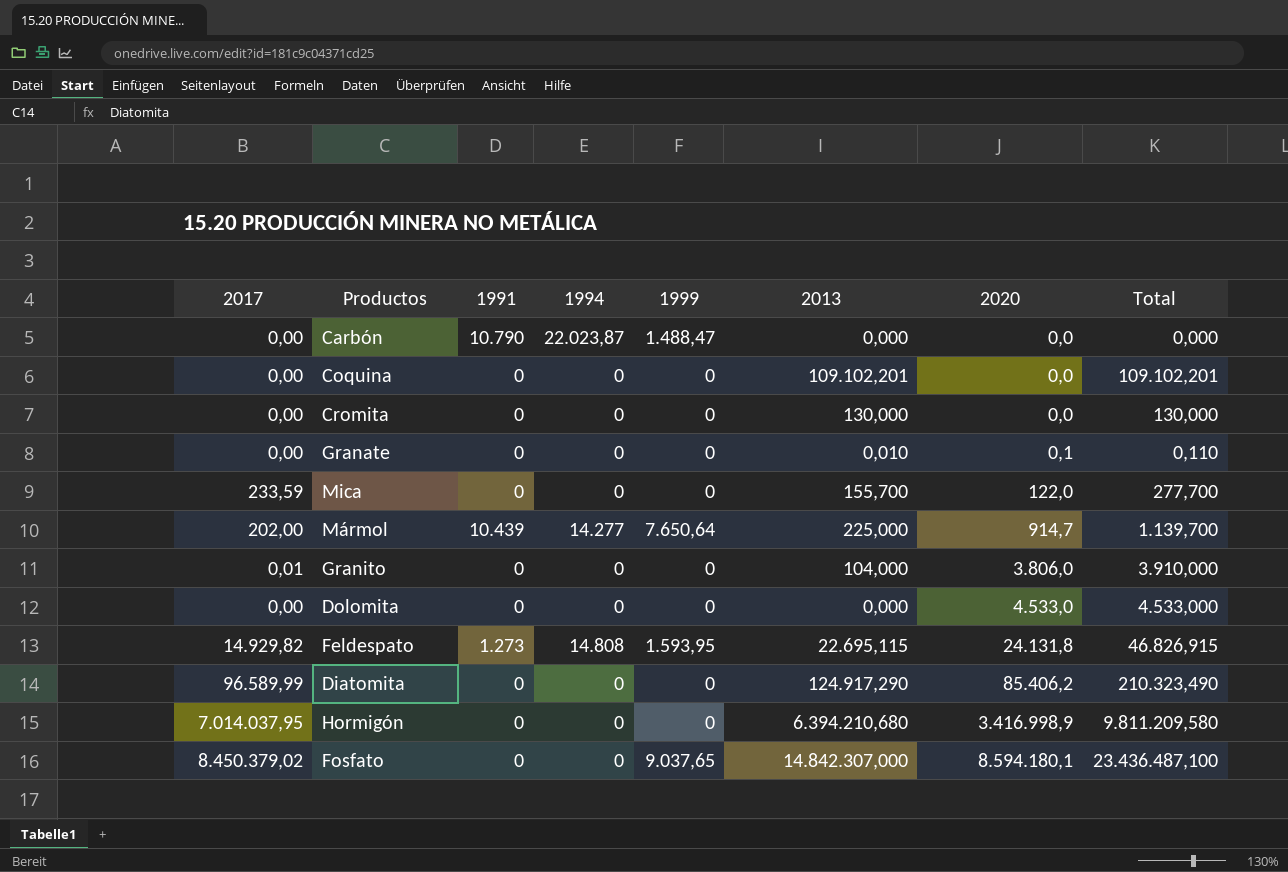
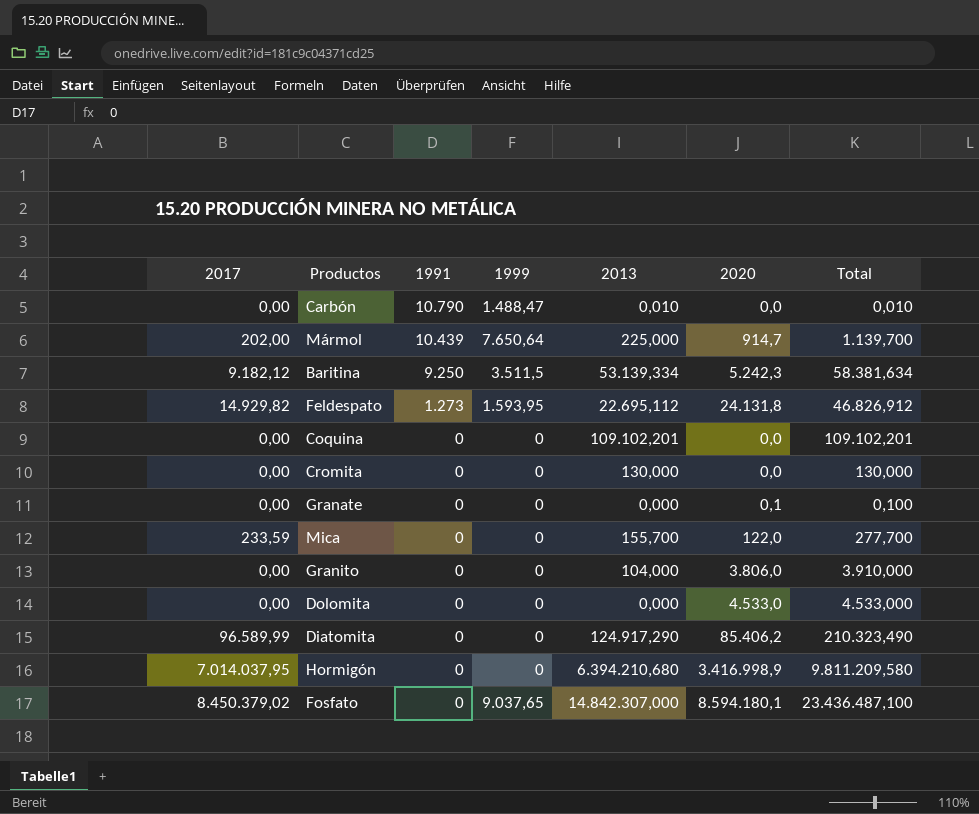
row order: 2020 ascending -> 1991 descending
column 1994 | position: 4 -> none
Carbón | 2013: 0,000 -> 0,010
Carbón | Total: 0,000 -> 0,010
row Baritina: none -> 9.182,12 | 9.250 | 3.511,5 | 53.139,334 | 5.242,3 | 58.381,634
Feldespato | 2013: 22.695,115 -> 22.695,112
Feldespato | Total: 46.826,915 -> 46.826,912
Granate | 2013: 0,010 -> 0,000
Granate | Total: 0,110 -> 0,100
Granito | 2017: 0,01 -> 0,00

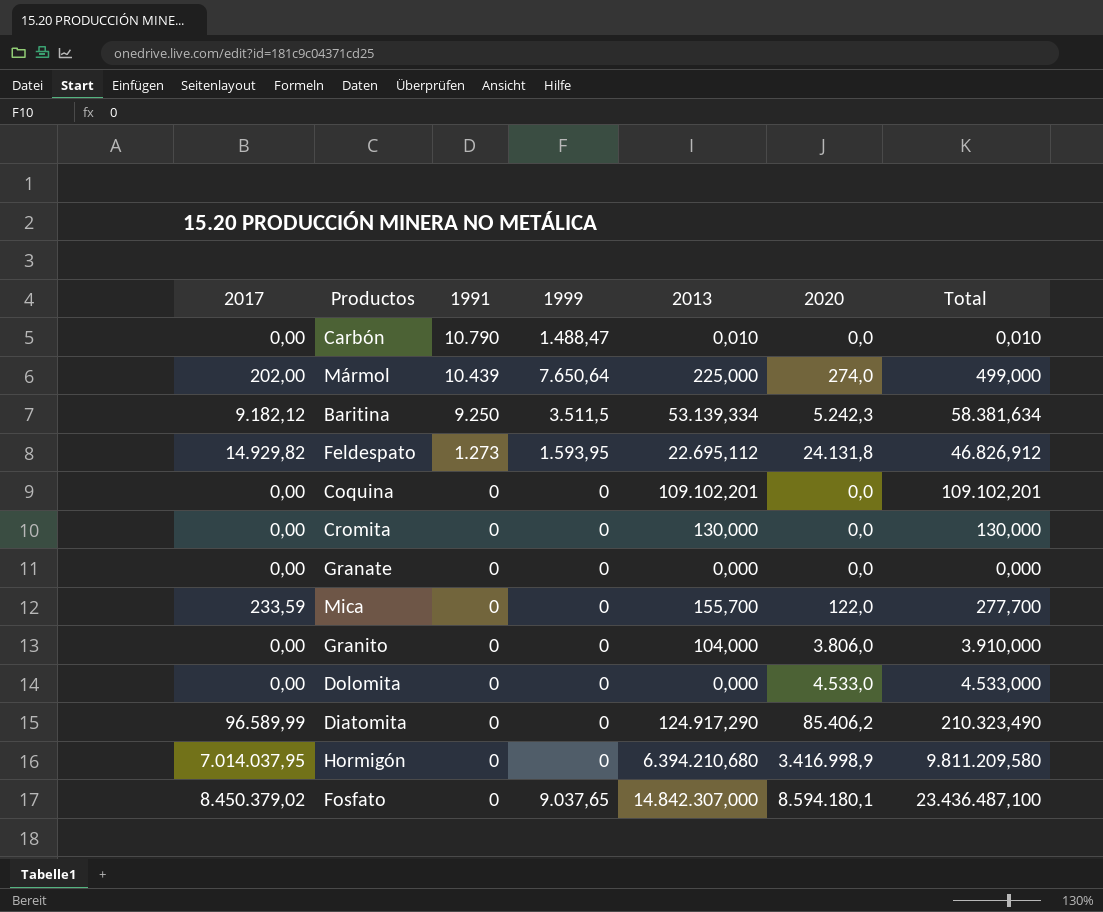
Mármol | 2020: 914,7 -> 274,0
Mármol | Total: 1.139,700 -> 499,000
Granate | 2020: 0,1 -> 0,0
Granate | Total: 0,100 -> 0,000

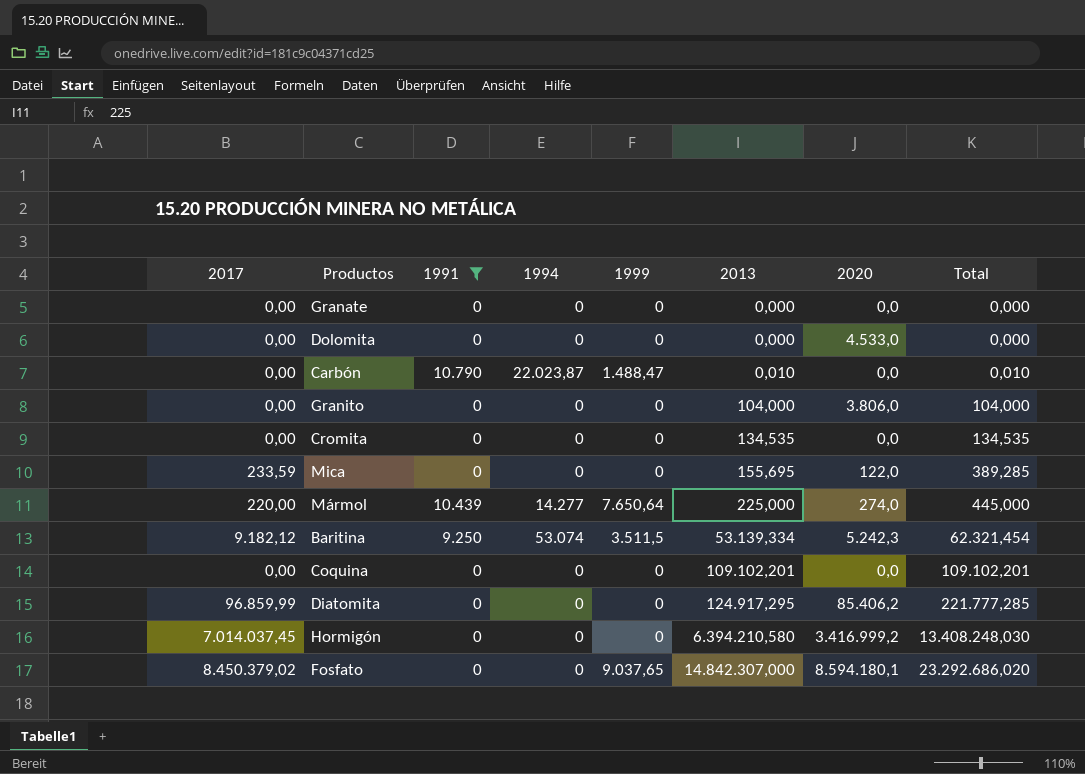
filter: none -> 1991 != 1.273
row order: 1991 descending -> 2013 ascending
column 1994 | position: none -> 4
column Total | formula: [2013] + [2020] -> [2017] + [2013]
Cromita | 2013: 130,000 -> 134,535
Mica | 2013: 155,700 -> 155,695
Mármol | 2017: 202,00 -> 220,00
Diatomita | 2017: 96.589,99 -> 96.859,99
Diatomita | 2013: 124.917,290 -> 124.917,295
Hormigón | 2017: 7.014.037,95 -> 7.014.037,45
Hormigón | 2013: 6.394.210,680 -> 6.394.210,580
Hormigón | 2020: 3.416.998,9 -> 3.416.999,2

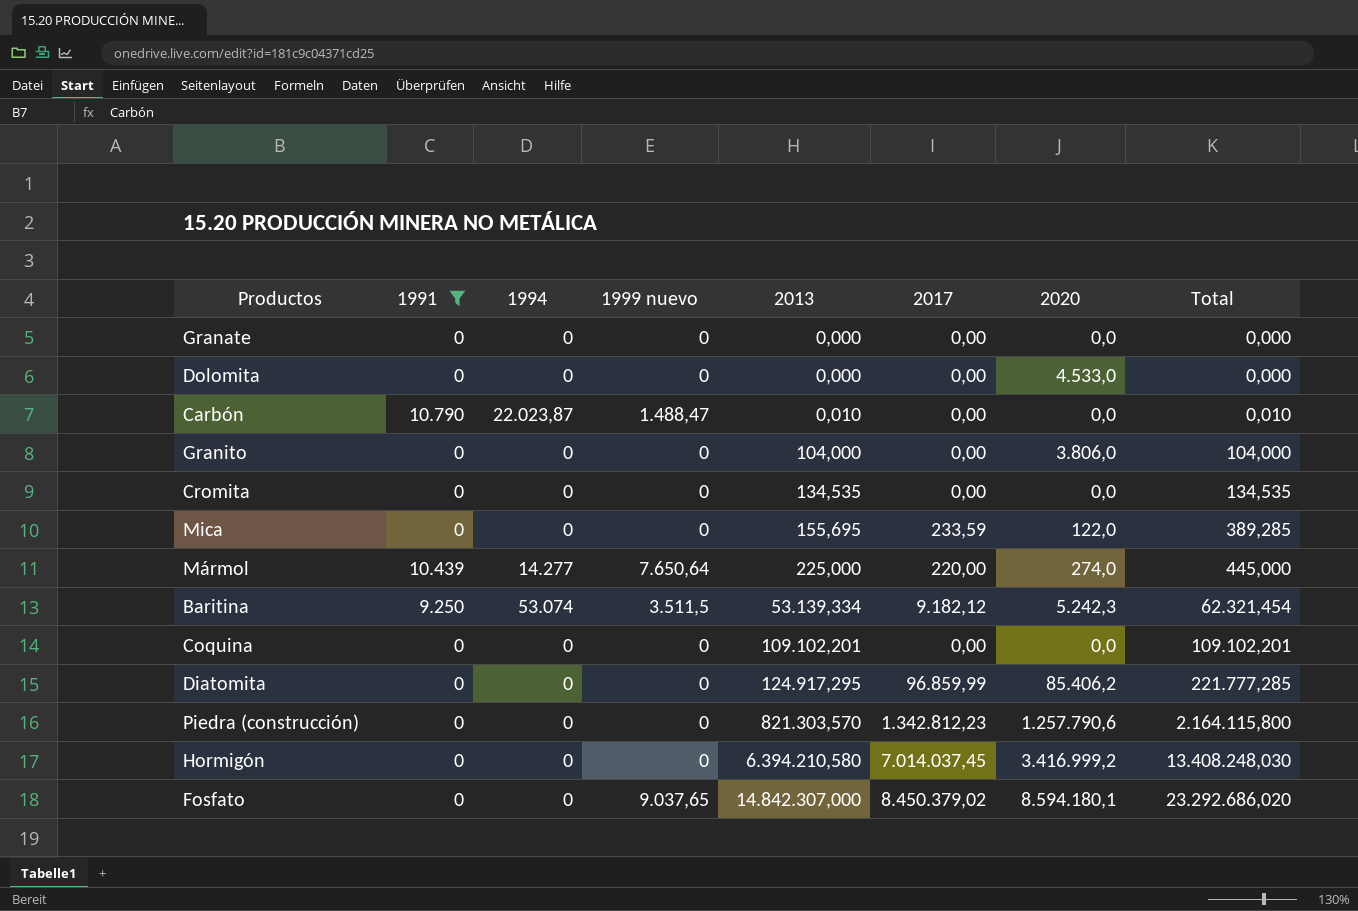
column name: 1999 -> 1999 nuevo
column 2017 | position: 1 -> 6
row Piedra (construcción): none -> 0 | 0 | 0 | 821.303,570 | 1.342.812,23 | 1.257.790,6 | 2.164.115,800

